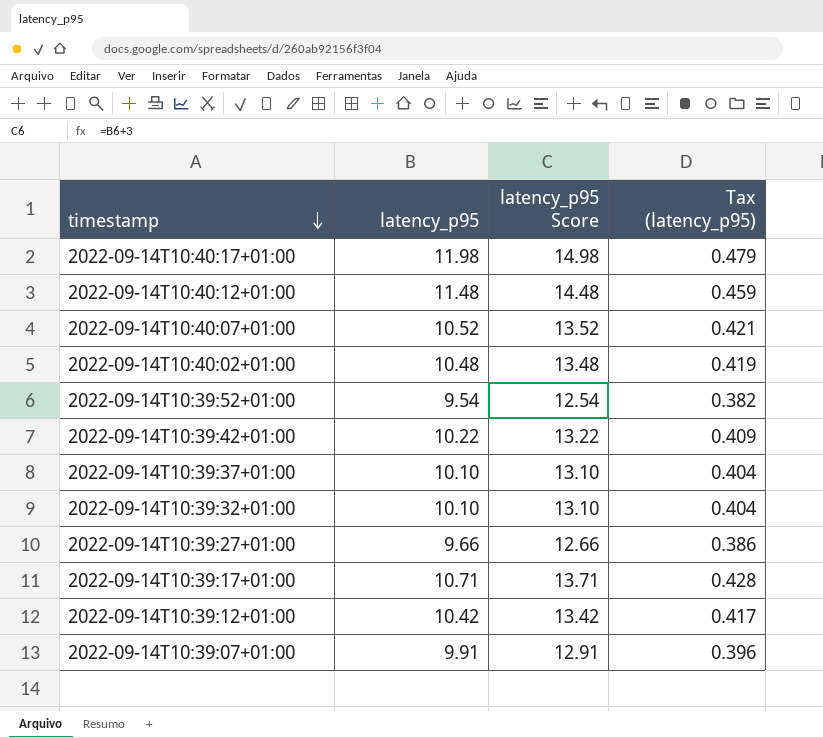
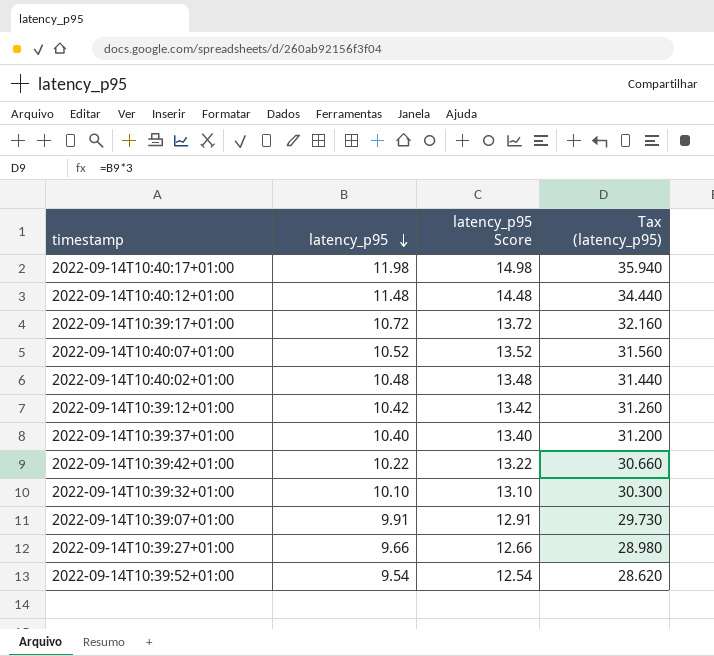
row order: timestamp descending -> latency_p95 descending
column Tax (latency_p95) | formula: [latency_p95] * 0.04 -> [latency_p95] * 3
2022-09-14T10:39:17+01:00 | latency_p95: 10.71 -> 10.72
2022-09-14T10:39:17+01:00 | latency_p95 Score: 13.71 -> 13.72
2022-09-14T10:39:37+01:00 | latency_p95: 10.10 -> 10.40
2022-09-14T10:39:37+01:00 | latency_p95 Score: 13.10 -> 13.40

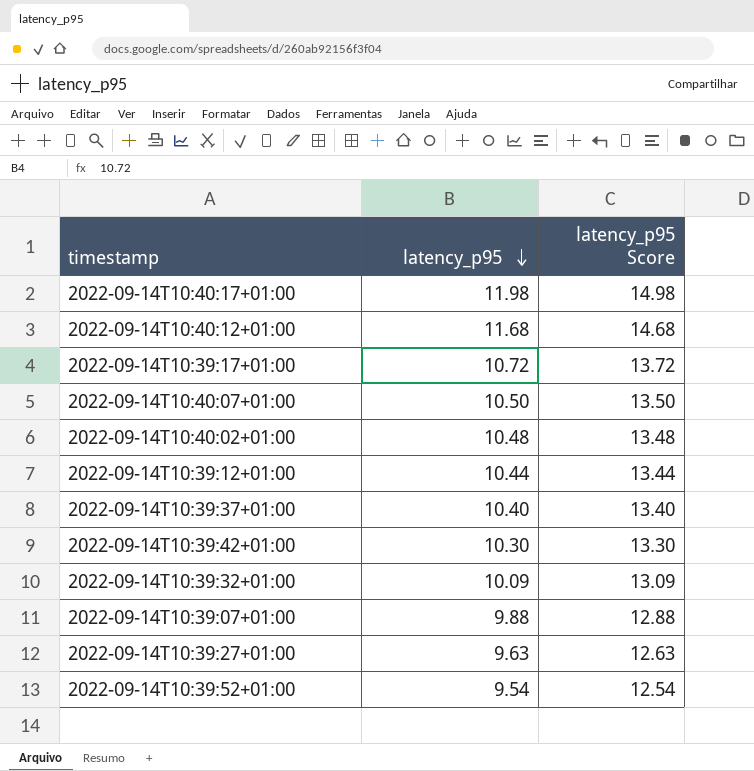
column Tax (latency_p95) | formula: [latency_p95] * 3 -> none
2022-09-14T10:40:12+01:00 | latency_p95: 11.48 -> 11.68
2022-09-14T10:40:12+01:00 | latency_p95 Score: 14.48 -> 14.68
2022-09-14T10:40:07+01:00 | latency_p95: 10.52 -> 10.50
2022-09-14T10:40:07+01:00 | latency_p95 Score: 13.52 -> 13.50
2022-09-14T10:39:12+01:00 | latency_p95: 10.42 -> 10.44
2022-09-14T10:39:12+01:00 | latency_p95 Score: 13.42 -> 13.44
2022-09-14T10:39:42+01:00 | latency_p95: 10.22 -> 10.30
2022-09-14T10:39:42+01:00 | latency_p95 Score: 13.22 -> 13.30
2022-09-14T10:39:32+01:00 | latency_p95: 10.10 -> 10.09
2022-09-14T10:39:32+01:00 | latency_p95 Score: 13.10 -> 13.09
2022-09-14T10:39:07+01:00 | latency_p95: 9.91 -> 9.88
2022-09-14T10:39:07+01:00 | latency_p95 Score: 12.91 -> 12.88
2022-09-14T10:39:27+01:00 | latency_p95: 9.66 -> 9.63
2022-09-14T10:39:27+01:00 | latency_p95 Score: 12.66 -> 12.63

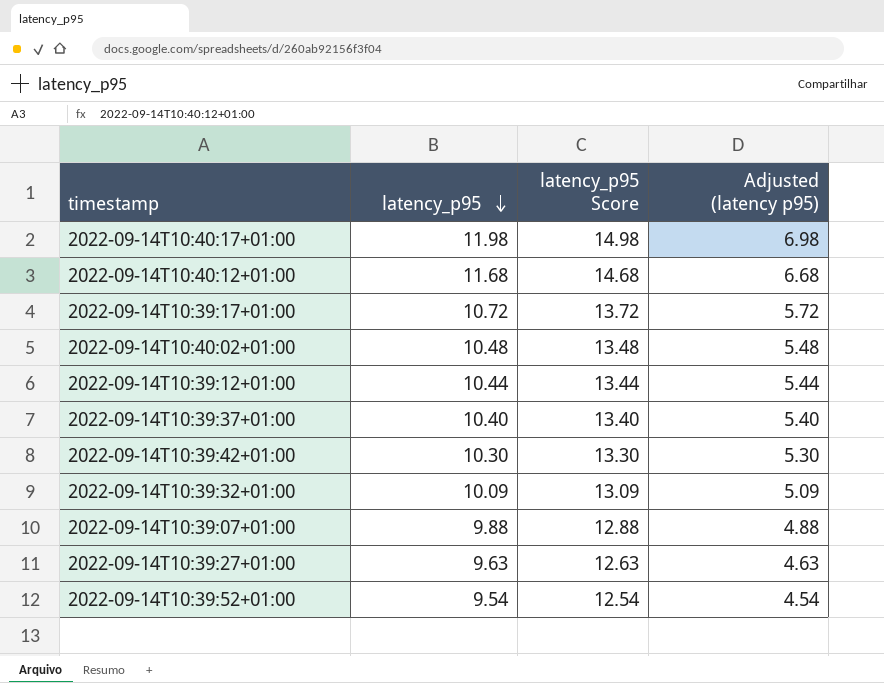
column Adjusted (latency p95) | formula: none -> [latency_p95] - 5
row 2022-09-14T10:40:07+01:00: 10.50 | 13.50 -> none

